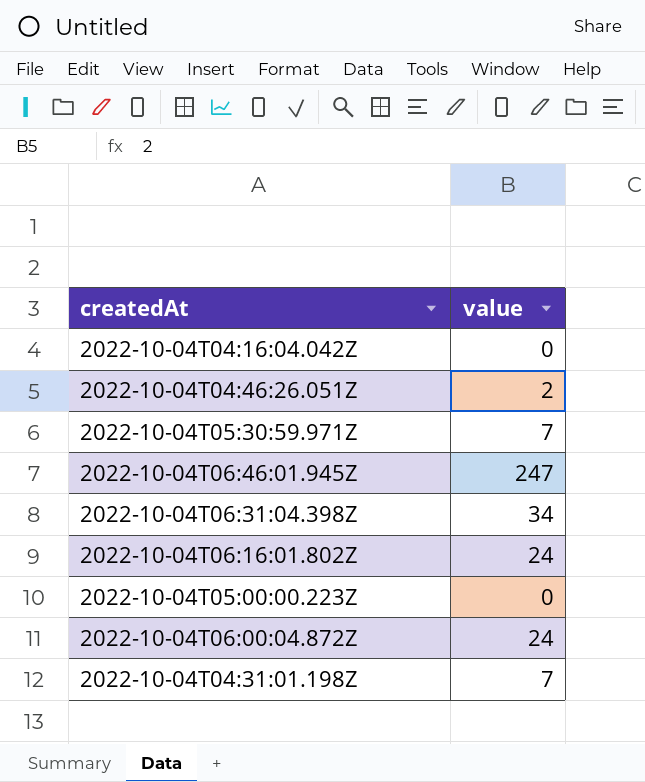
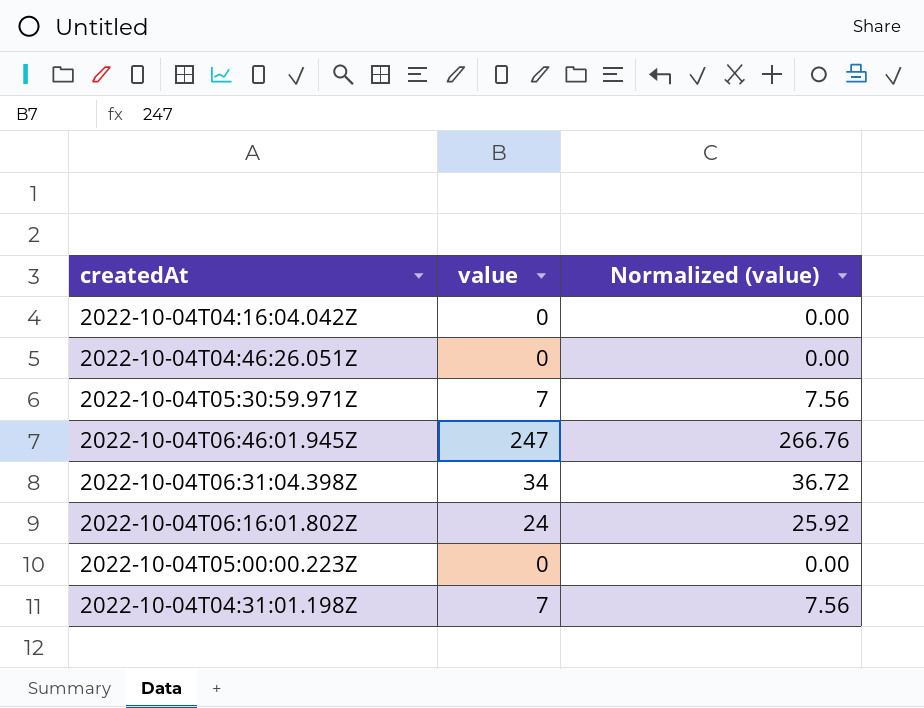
column Normalized (value) | formula: none -> [value] * 1.08
row 2022-10-04T06:00:04.872Z: 24 -> none
2022-10-04T04:46:26.051Z | value: 2 -> 0

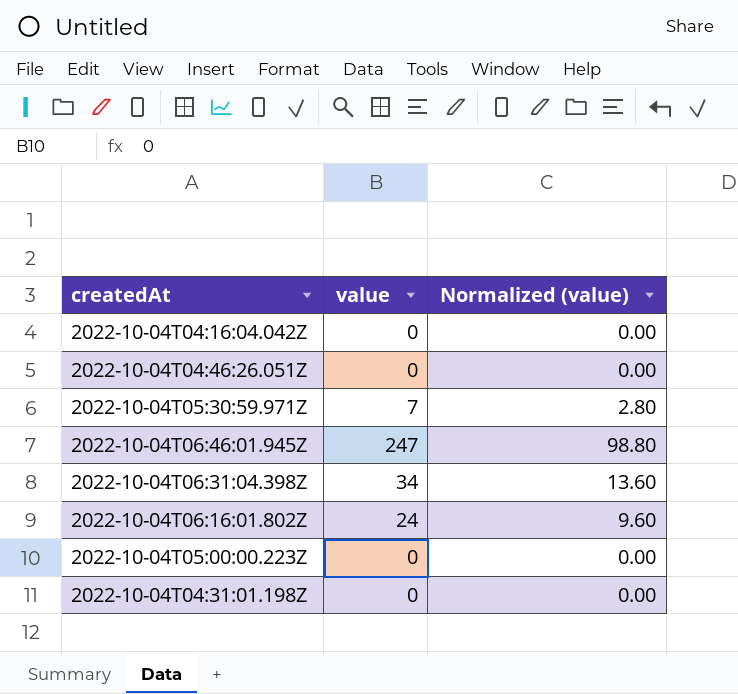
column Normalized (value) | formula: [value] * 1.08 -> [value] * 0.4
2022-10-04T04:31:01.198Z | value: 7 -> 0

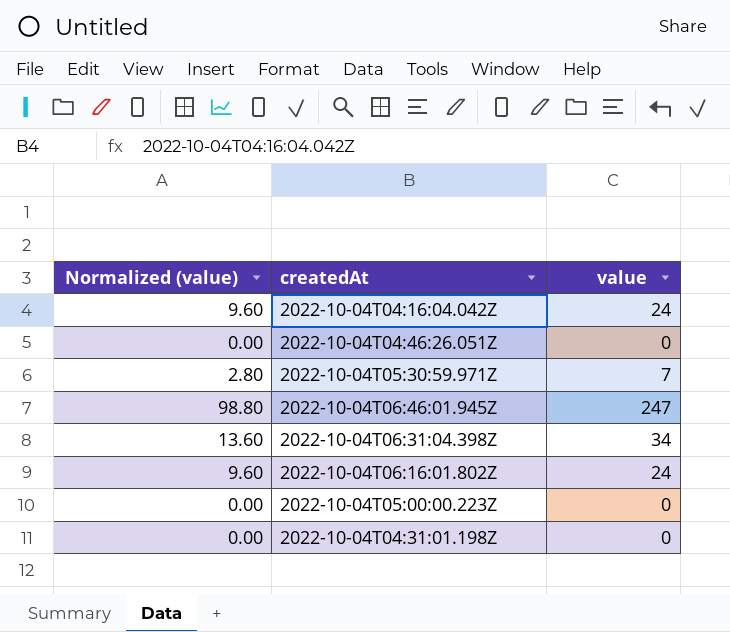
column Normalized (value) | position: 3 -> 1
2022-10-04T04:16:04.042Z | Normalized (value): 0.00 -> 9.60
2022-10-04T04:16:04.042Z | value: 0 -> 24

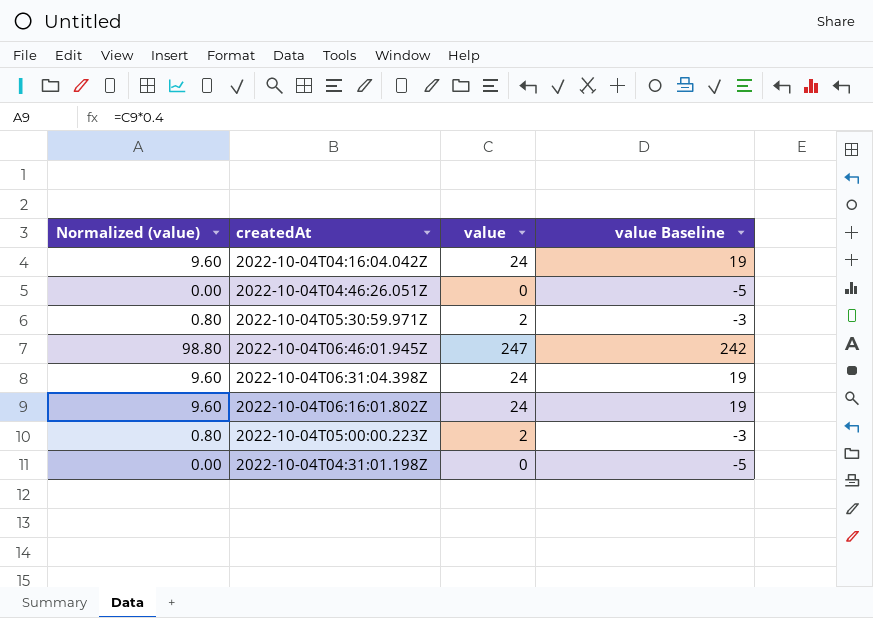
column value Baseline | formula: none -> [value] - 5
2022-10-04T05:30:59.971Z | Normalized (value): 2.80 -> 0.80
2022-10-04T05:30:59.971Z | value: 7 -> 2
2022-10-04T06:31:04.398Z | Normalized (value): 13.60 -> 9.60
2022-10-04T06:31:04.398Z | value: 34 -> 24
2022-10-04T05:00:00.223Z | Normalized (value): 0.00 -> 0.80
2022-10-04T05:00:00.223Z | value: 0 -> 2

